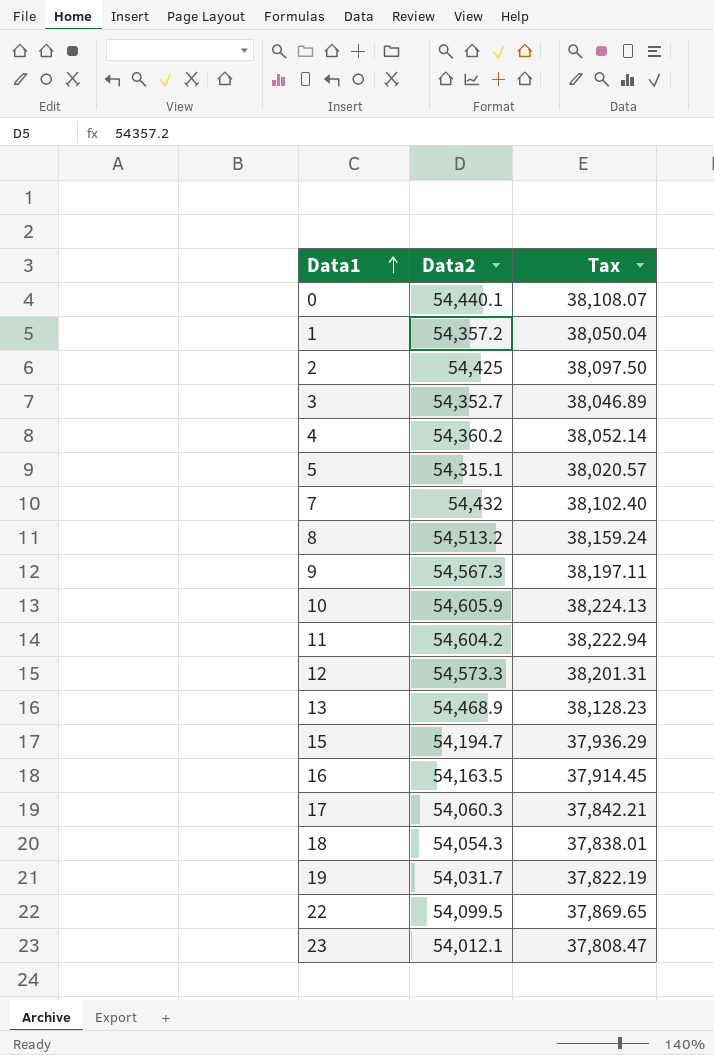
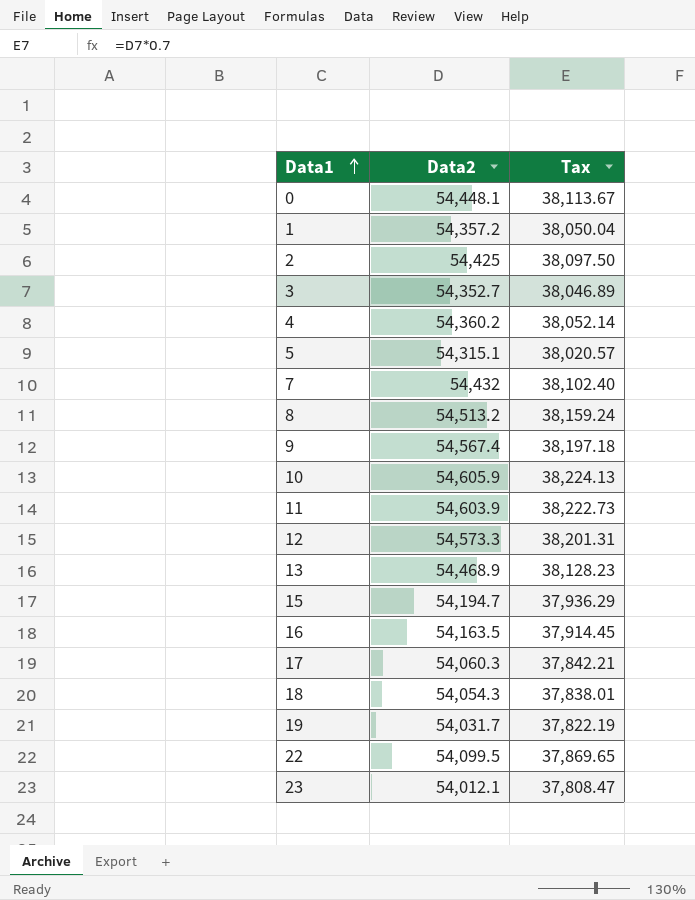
0 | Data2: 54,440.1 -> 54,448.1
0 | Tax: 38,108.07 -> 38,113.67
9 | Data2: 54,567.3 -> 54,567.4
9 | Tax: 38,197.11 -> 38,197.18
11 | Data2: 54,604.2 -> 54,603.9
11 | Tax: 38,222.94 -> 38,222.73

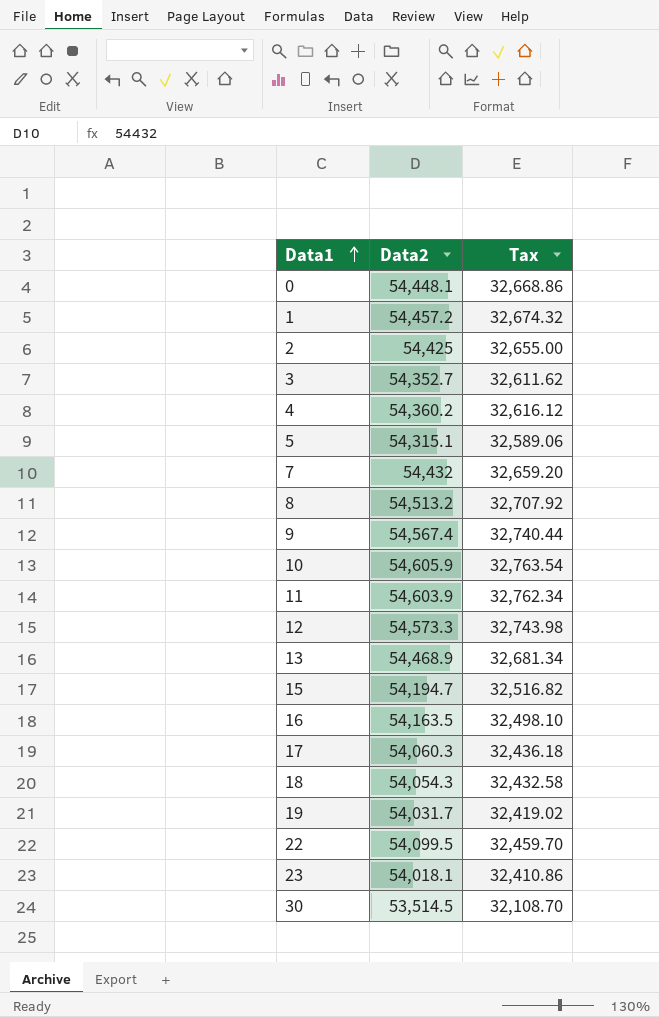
column Tax | formula: [Data2] * 0.7 -> [Data2] * 0.6
1 | Data2: 54,357.2 -> 54,457.2
23 | Data2: 54,012.1 -> 54,018.1
row 30: none -> 53,514.5 | 32,108.70

